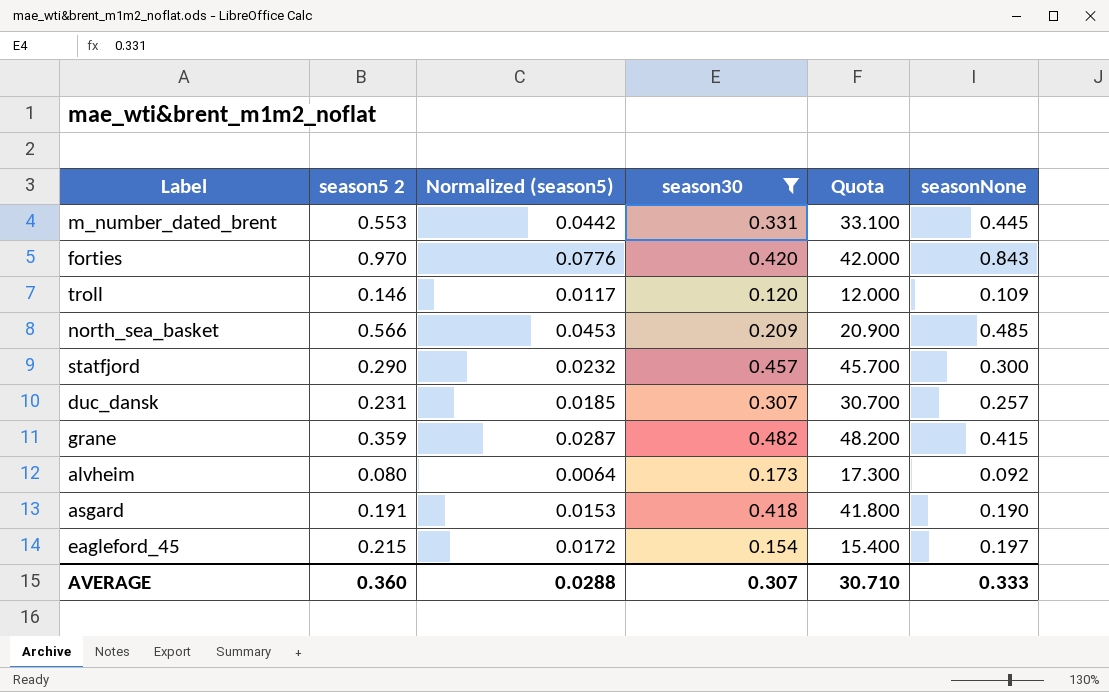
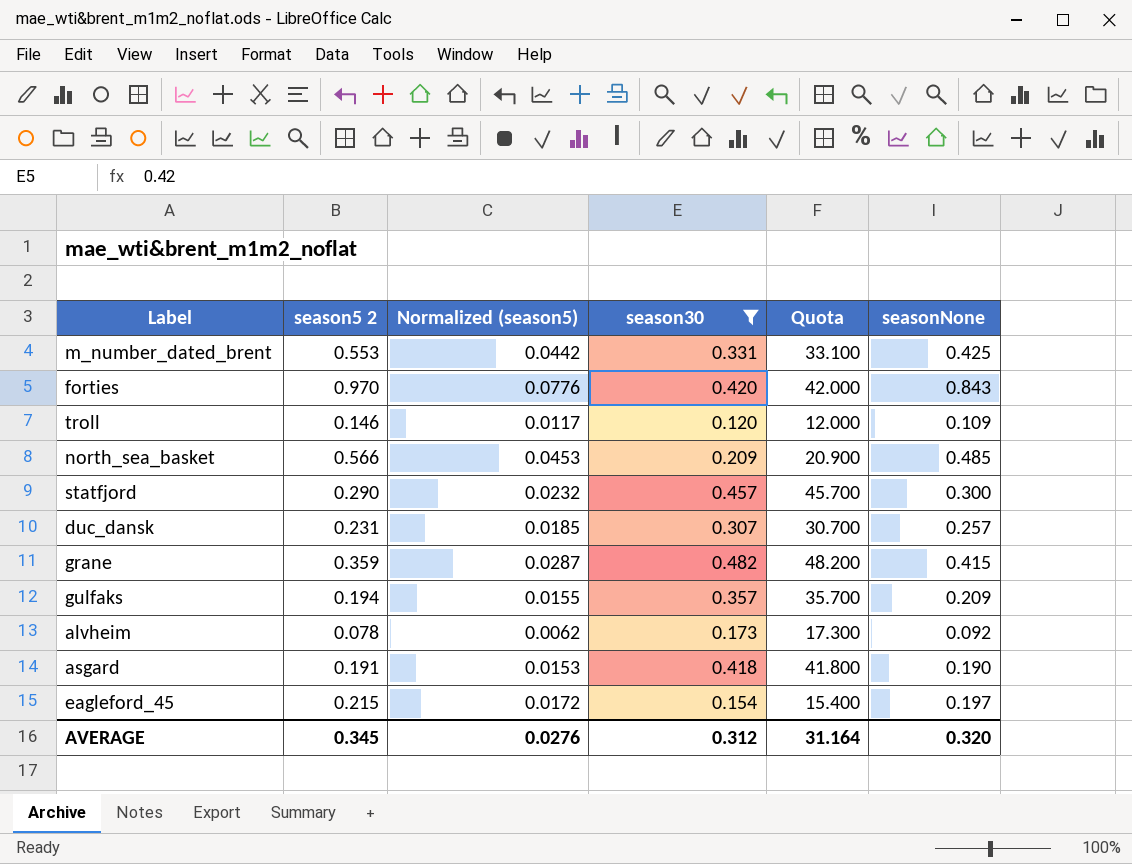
m_number_dated_brent | seasonNone: 0.445 -> 0.425
row gulfaks: none -> 0.194 | 0.0155 | 0.357 | 35.700 | 0.209
alvheim | season5 2: 0.080 -> 0.078
alvheim | Normalized (season5): 0.0064 -> 0.0062
AVERAGE | season5 2: 0.360 -> 0.345
AVERAGE | Normalized (season5): 0.0288 -> 0.0276
AVERAGE | season30: 0.307 -> 0.312
AVERAGE | Quota: 30.710 -> 31.164
AVERAGE | seasonNone: 0.333 -> 0.320

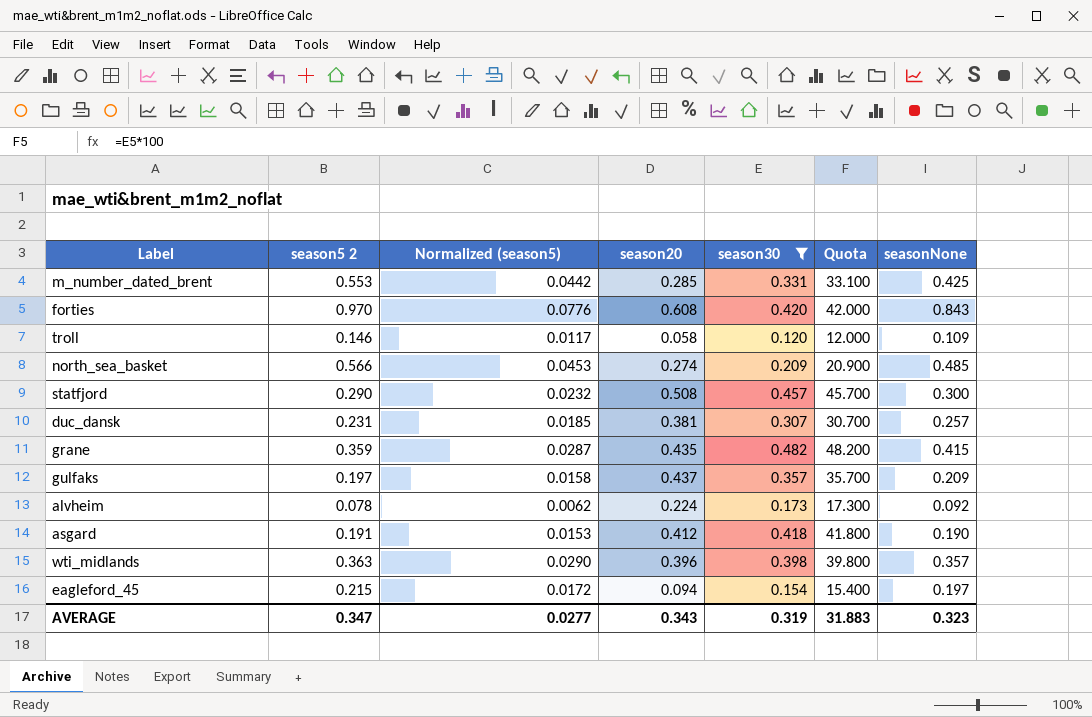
column season20 | position: none -> 4
gulfaks | season5 2: 0.194 -> 0.197
gulfaks | Normalized (season5): 0.0155 -> 0.0158
row wti_midlands: none -> 0.363 | 0.0290 | 0.396 | 0.398 | 39.800 | 0.357
AVERAGE | season5 2: 0.345 -> 0.347
AVERAGE | Normalized (season5): 0.0276 -> 0.0277
AVERAGE | season30: 0.312 -> 0.319
AVERAGE | Quota: 31.164 -> 31.883
AVERAGE | seasonNone: 0.320 -> 0.323

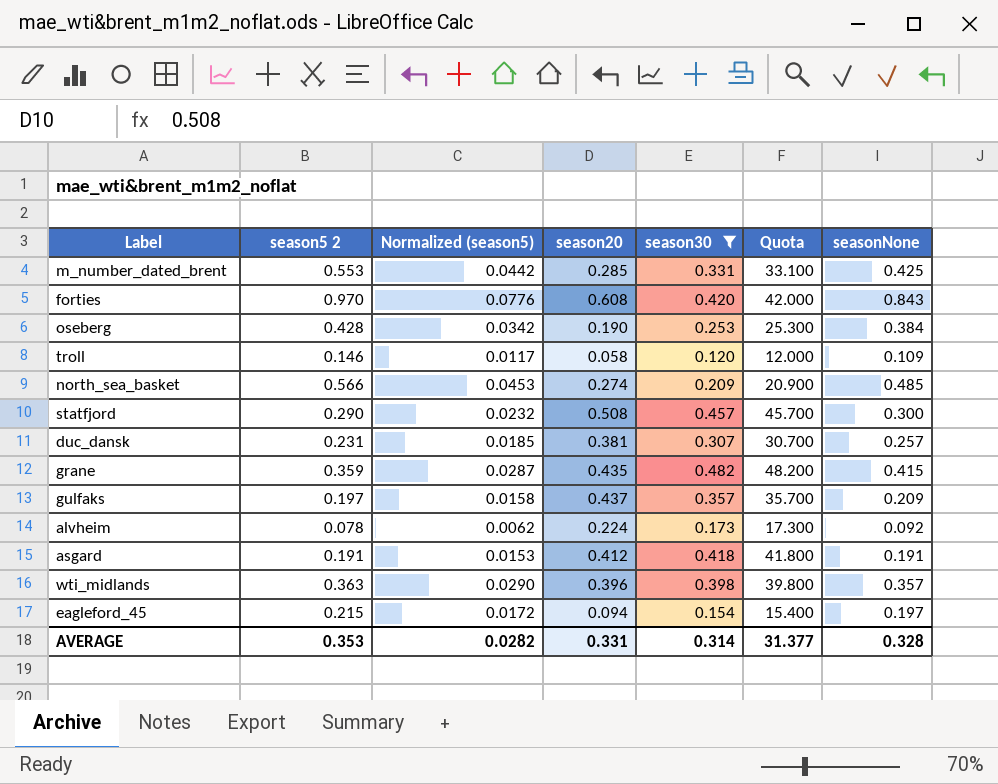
row oseberg: none -> 0.428 | 0.0342 | 0.190 | 0.253 | 25.300 | 0.384
asgard | seasonNone: 0.190 -> 0.191
AVERAGE | season5 2: 0.347 -> 0.353
AVERAGE | Normalized (season5): 0.0277 -> 0.0282
AVERAGE | season20: 0.343 -> 0.331
AVERAGE | season30: 0.319 -> 0.314
AVERAGE | Quota: 31.883 -> 31.377
AVERAGE | seasonNone: 0.323 -> 0.328

